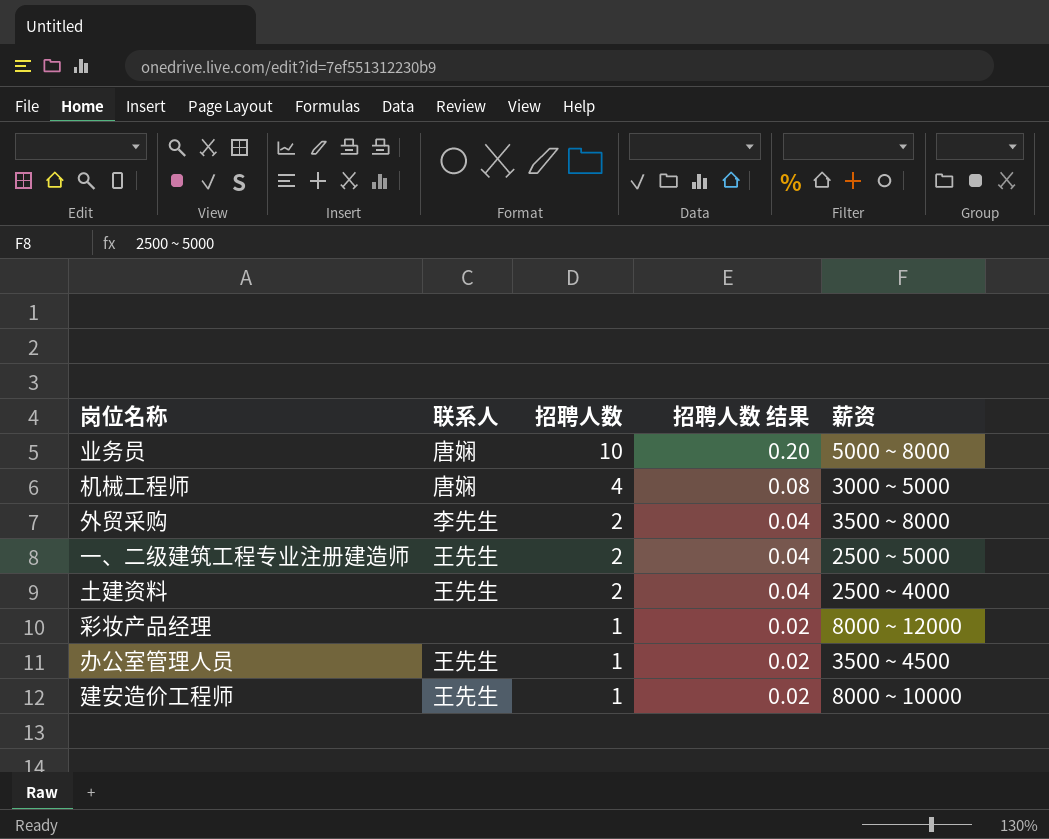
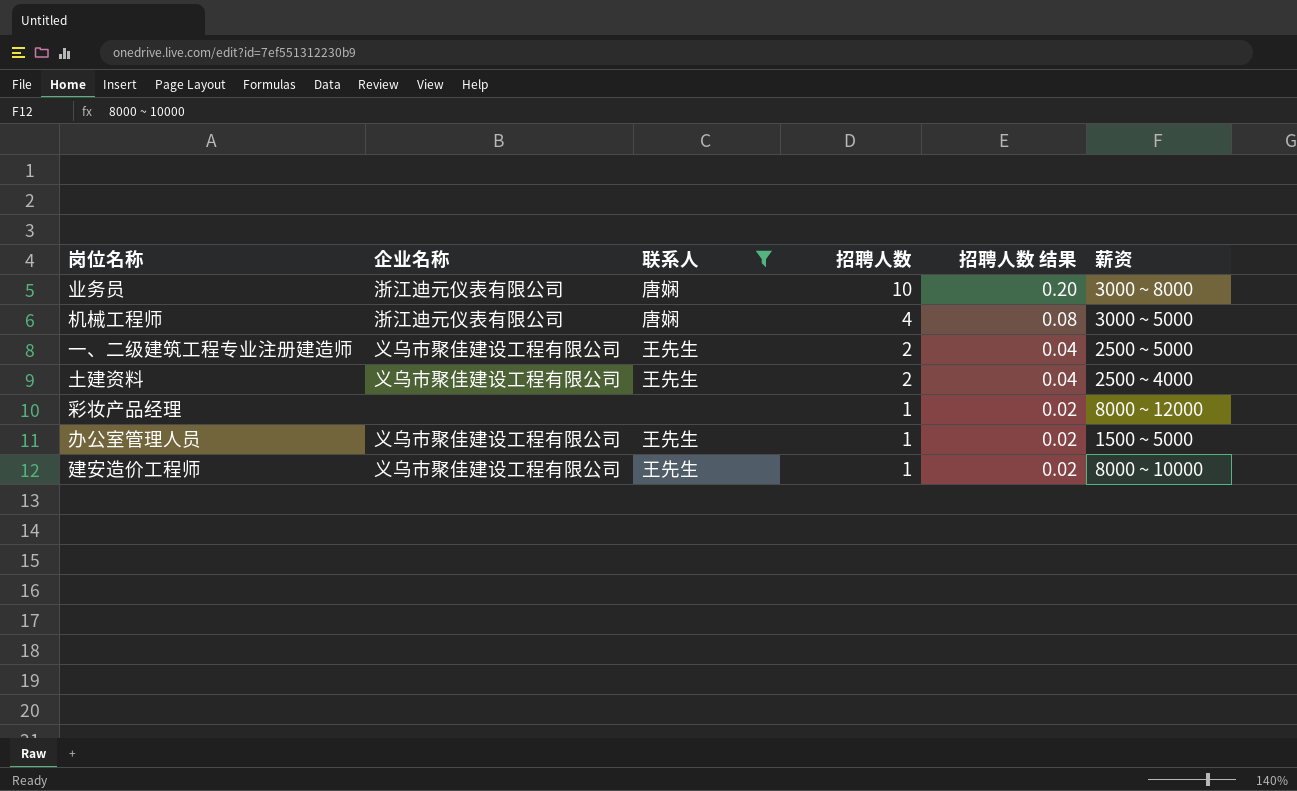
filter: none -> 联系人 != 李先生
column 企业名称 | position: none -> 2
业务员 | 薪资: 5000 ~ 8000 -> 3000 ~ 8000
办公室管理人员 | 薪资: 3500 ~ 4500 -> 1500 ~ 5000

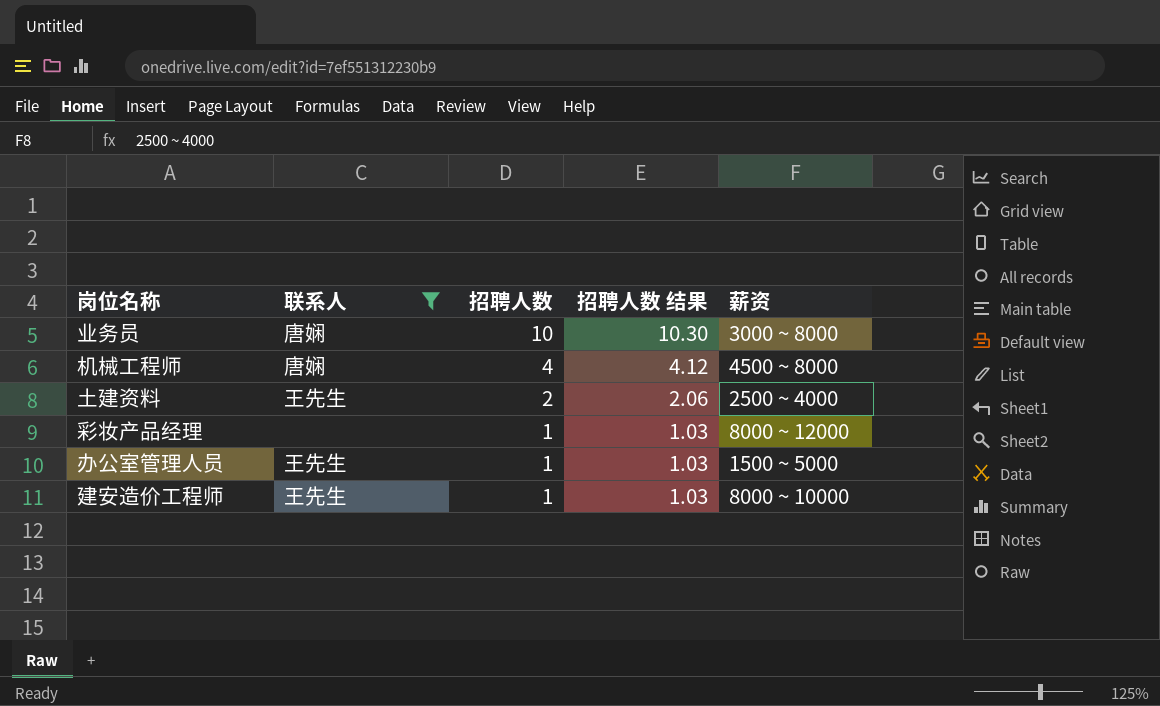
column 企业名称 | position: 2 -> none
column 招聘人数 结果 | formula: [招聘人数] * 0.02 -> [招聘人数] * 1.03
row 一、二级建筑工程专业注册建造师: 义乌市聚佳建设工程有限公司 | 王先生 | 2 | 0.04 | 2500 ~ 5000 -> none
机械工程师 | 薪资: 3000 ~ 5000 -> 4500 ~ 8000

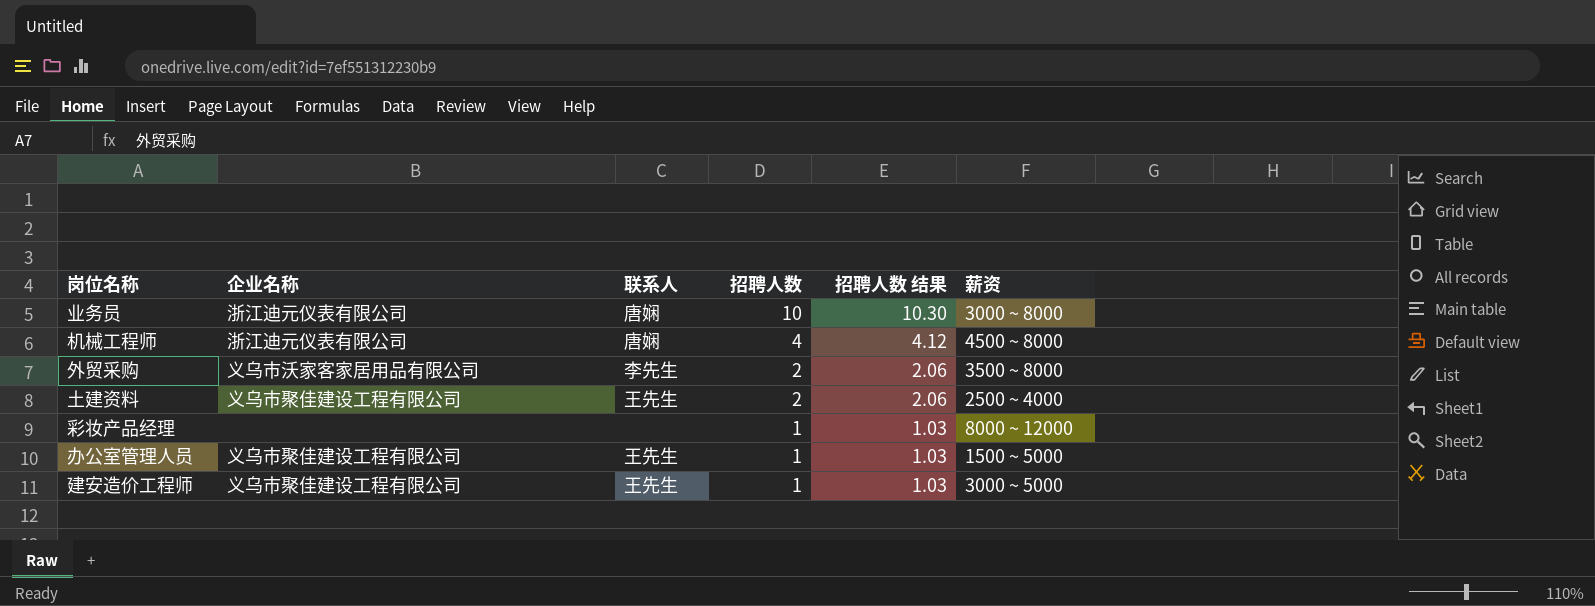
filter: 联系人 != 李先生 -> none
column 企业名称 | position: none -> 2
建安造价工程师 | 薪资: 8000 ~ 10000 -> 3000 ~ 5000

